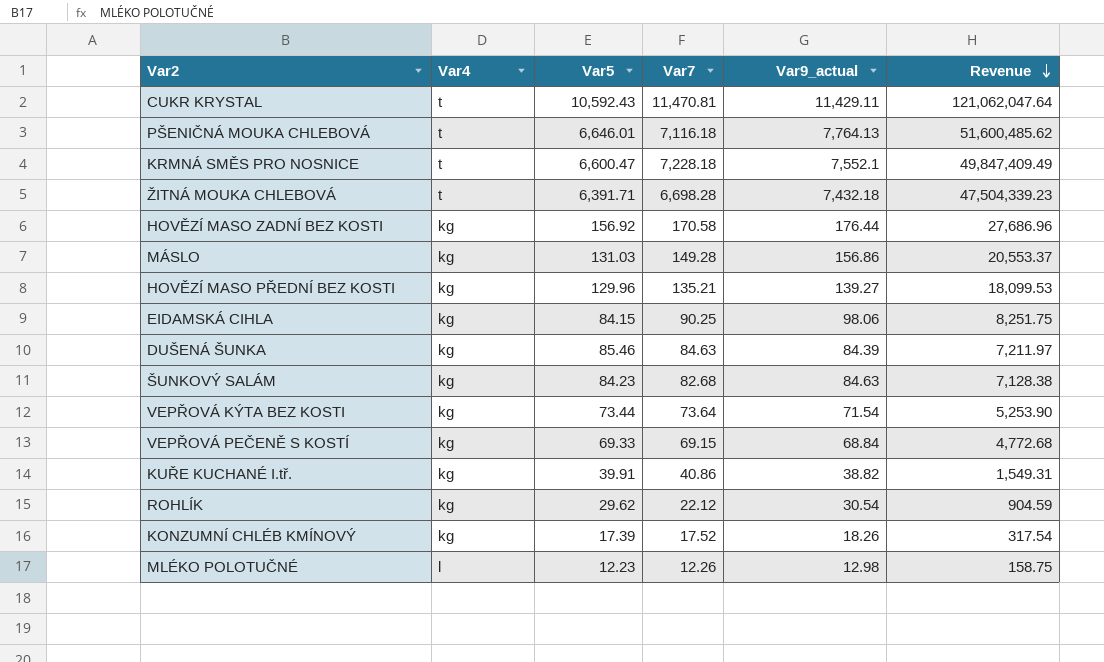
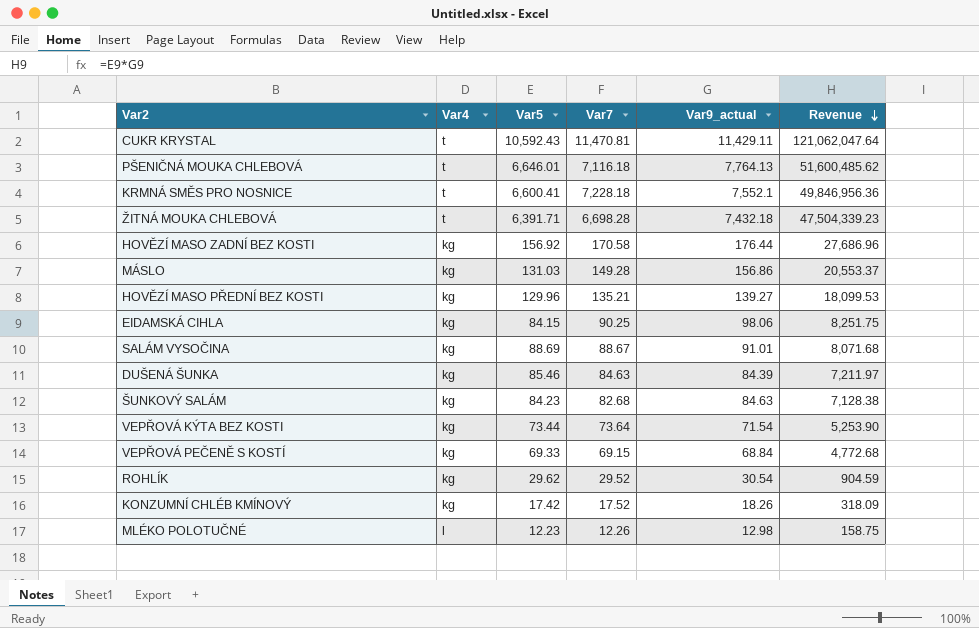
row KUŘE KUCHANÉ I.tř.: kg | 39.91 | 40.86 | 38.82 | 1,549.31 -> none
KRMNÁ SMĚS PRO NOSNICE | Var5: 6,600.47 -> 6,600.41
KRMNÁ SMĚS PRO NOSNICE | Revenue: 49,847,409.49 -> 49,846,956.36
row SALÁM VYSOČINA: none -> kg | 88.69 | 88.67 | 91.01 | 8,071.68
ROHLÍK | Var7: 22.12 -> 29.52
KONZUMNÍ CHLÉB KMÍNOVÝ | Var5: 17.39 -> 17.42
KONZUMNÍ CHLÉB KMÍNOVÝ | Revenue: 317.54 -> 318.09

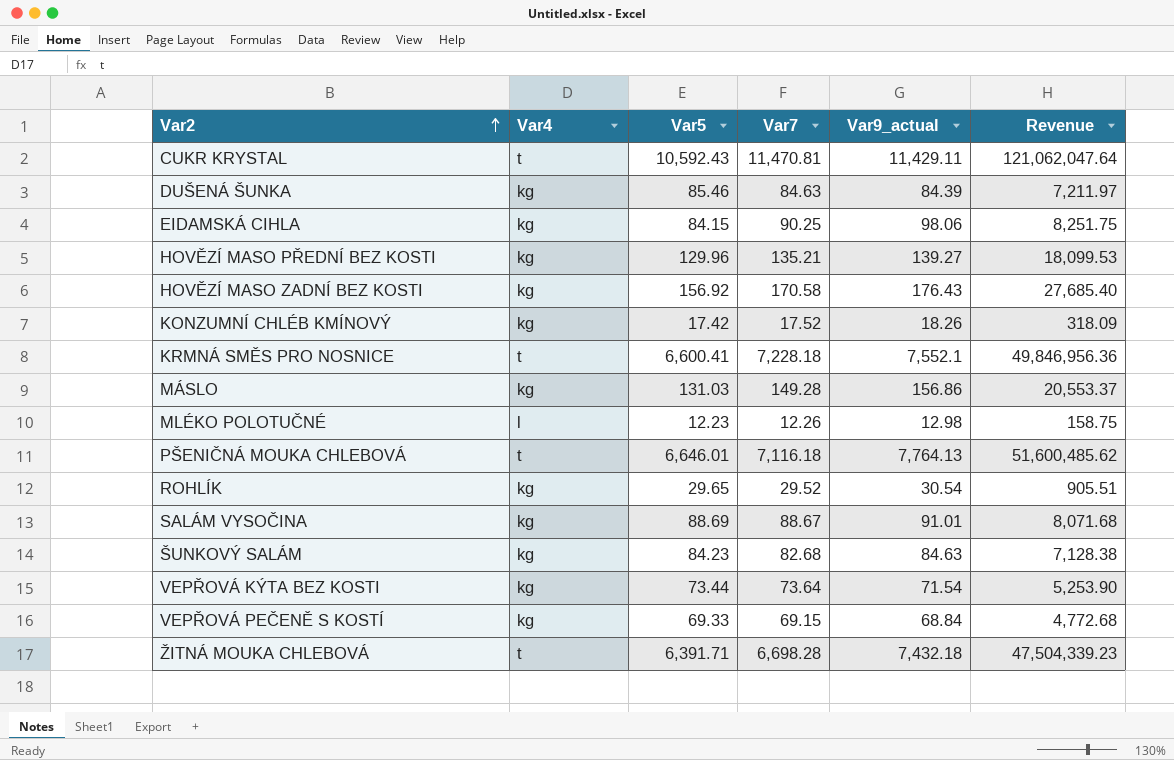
row order: Revenue descending -> Var2 ascending
HOVĚZÍ MASO ZADNÍ BEZ KOSTI | Var9_actual: 176.44 -> 176.43
HOVĚZÍ MASO ZADNÍ BEZ KOSTI | Revenue: 27,686.96 -> 27,685.40
ROHLÍK | Var5: 29.62 -> 29.65
ROHLÍK | Revenue: 904.59 -> 905.51

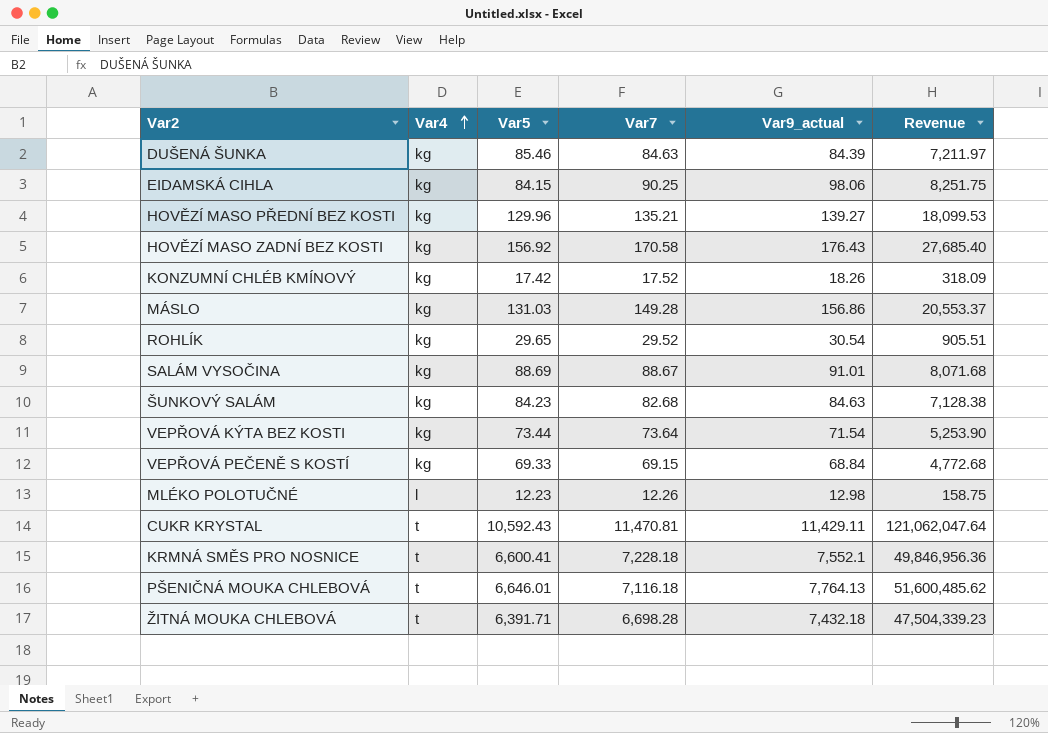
row order: Var2 ascending -> Var4 ascending

